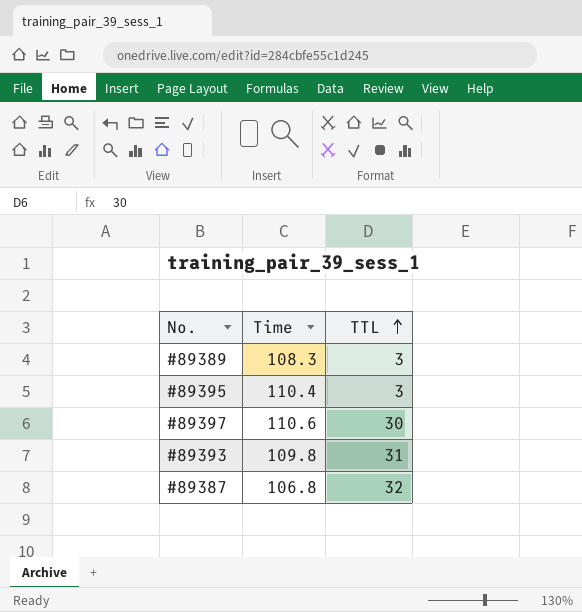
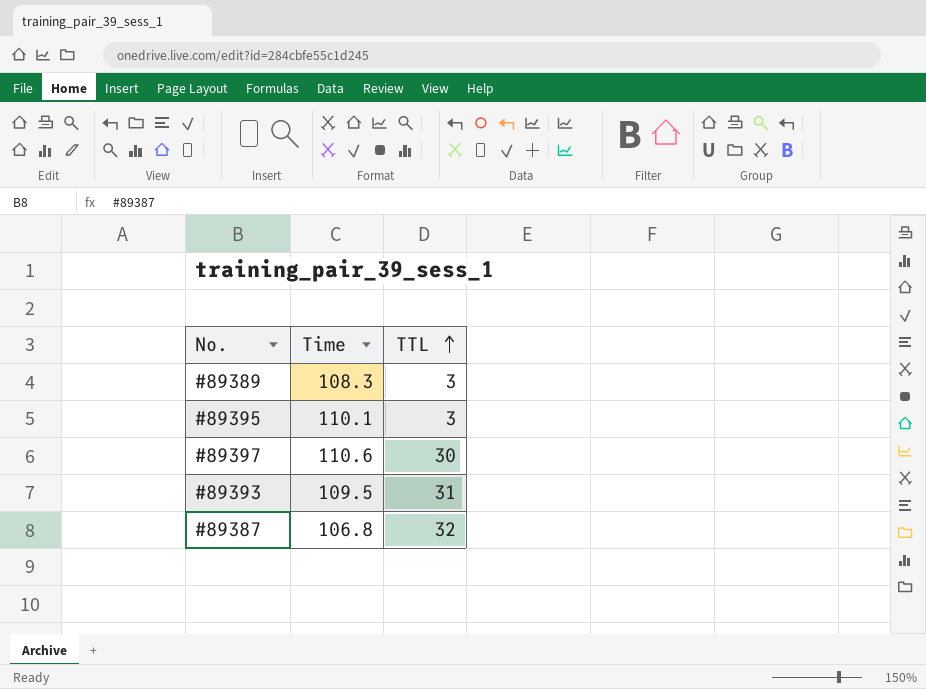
#89395 | Time: 110.4 -> 110.1
#89393 | Time: 109.8 -> 109.5

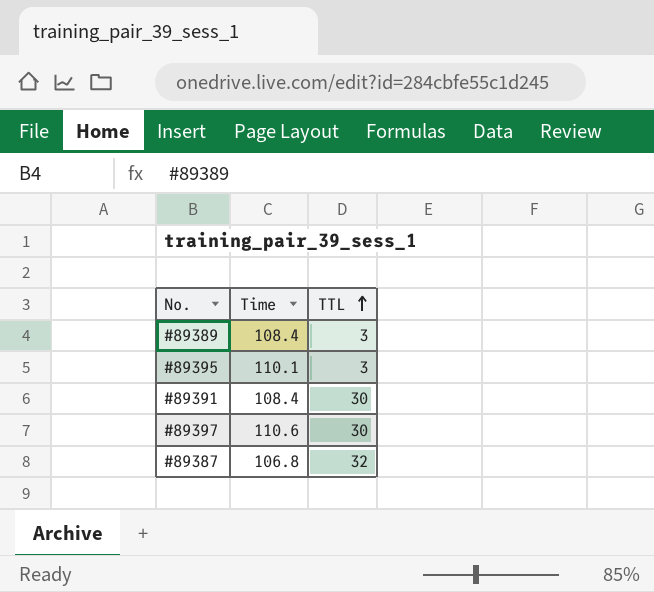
row #89393: 109.5 | 31 -> none
#89389 | Time: 108.3 -> 108.4
row #89391: none -> 108.4 | 30

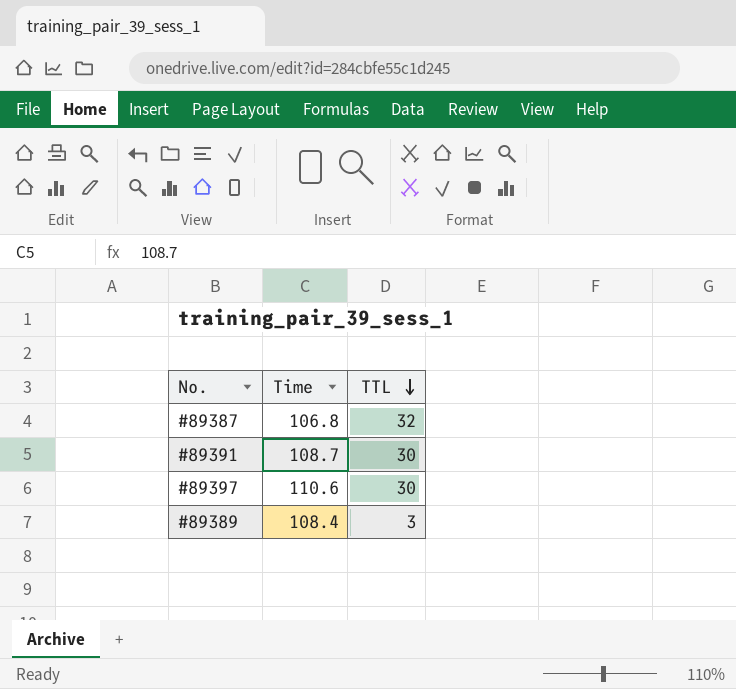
row order: TTL ascending -> TTL descending
row #89395: 110.1 | 3 -> none
#89391 | Time: 108.4 -> 108.7

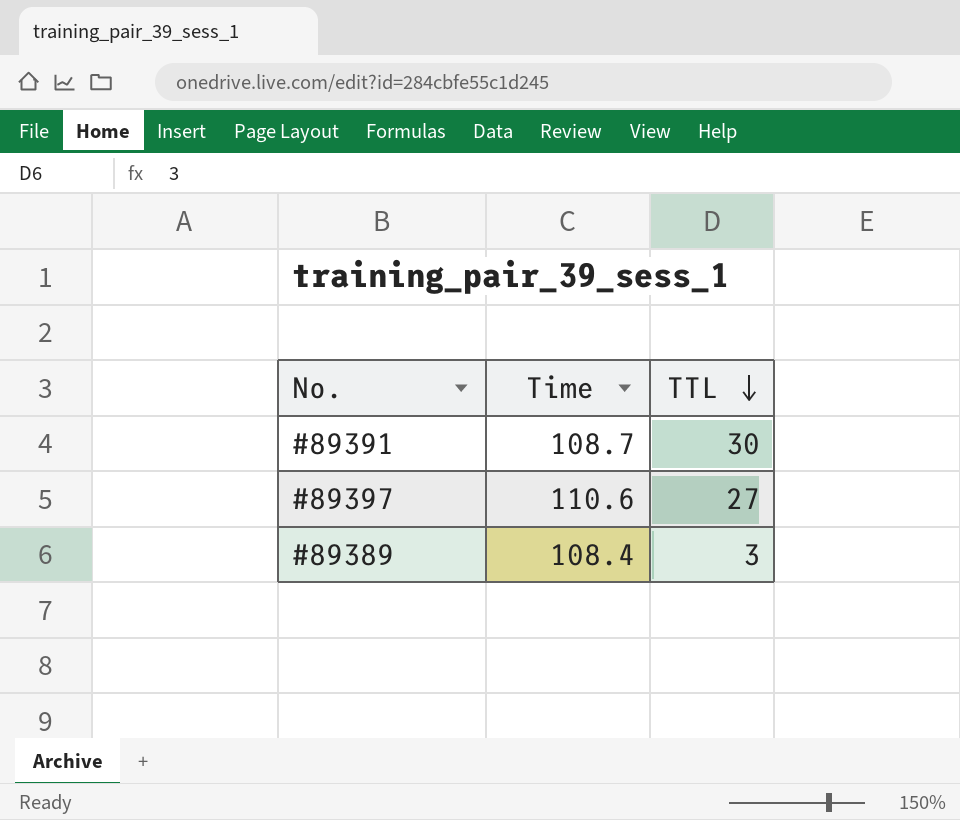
row #89387: 106.8 | 32 -> none
#89397 | TTL: 30 -> 27

